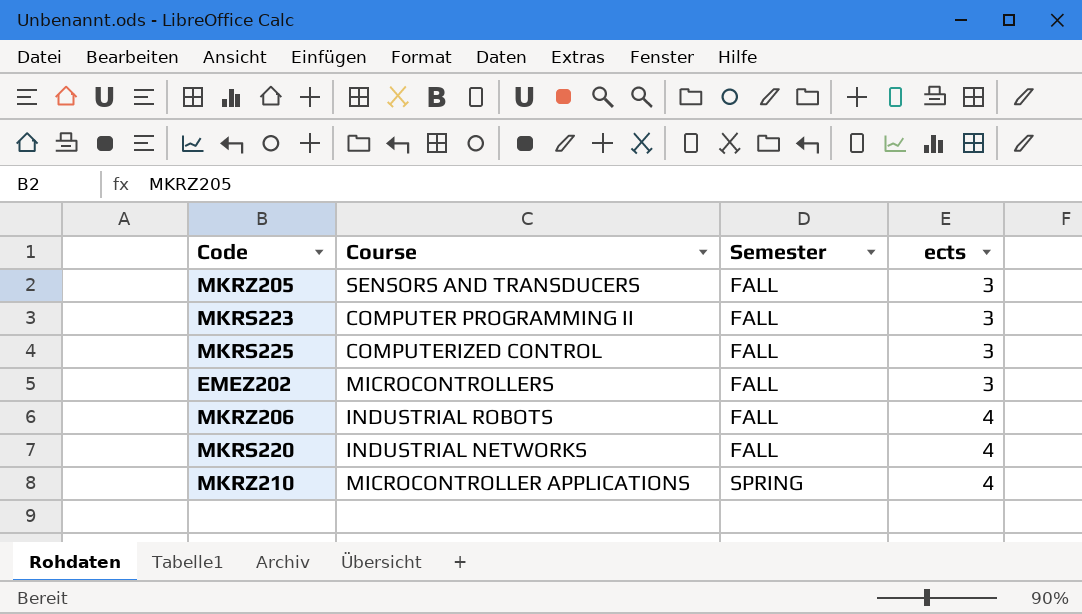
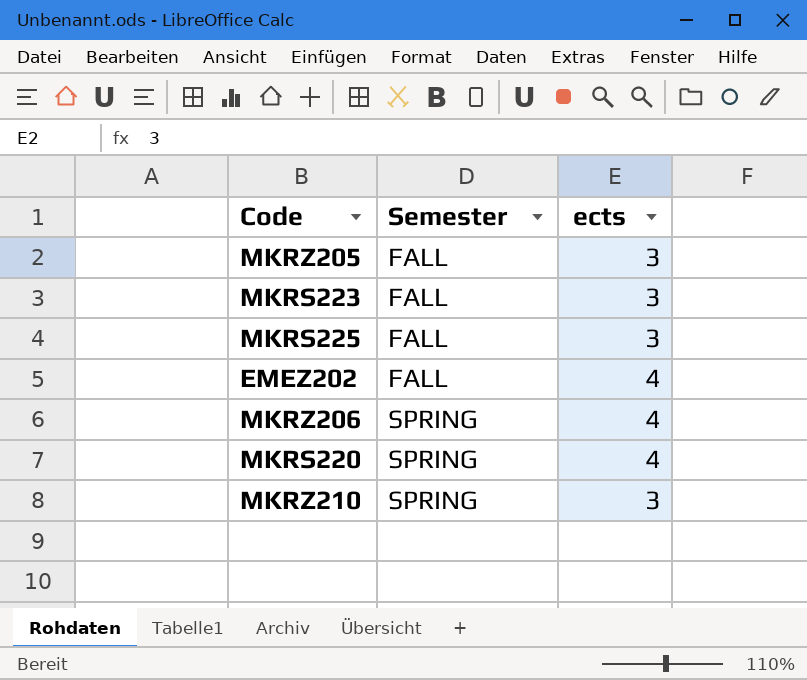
column Course | position: 2 -> none
EMEZ202 | ects: 3 -> 4
MKRZ206 | Semester: FALL -> SPRING
MKRS220 | Semester: FALL -> SPRING
MKRZ210 | ects: 4 -> 3

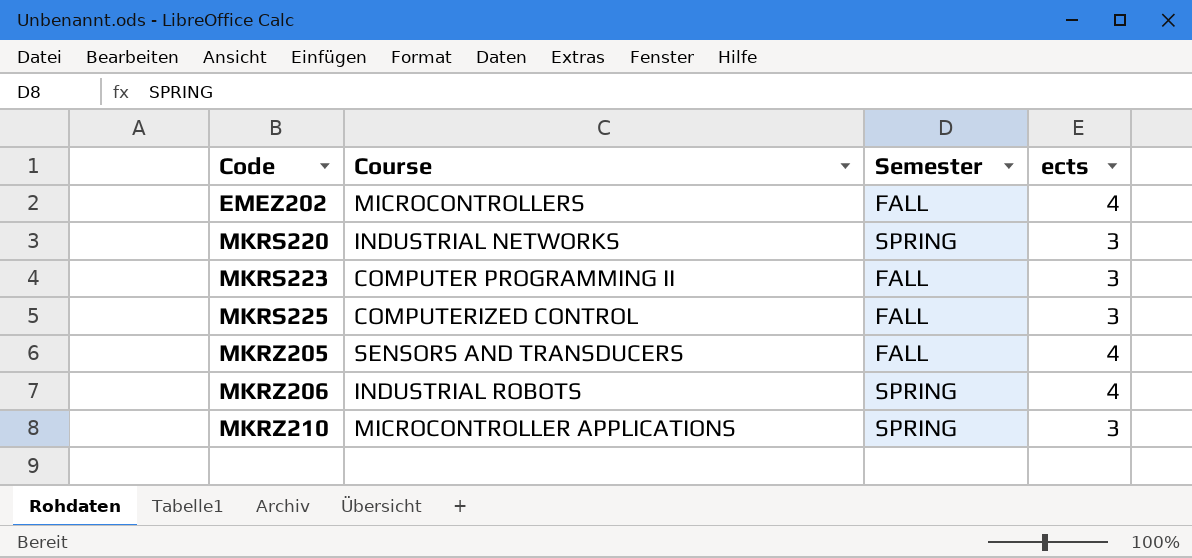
row order: Semester ascending -> Code ascending
column Course | position: none -> 2
MKRS220 | ects: 4 -> 3
MKRZ205 | ects: 3 -> 4

